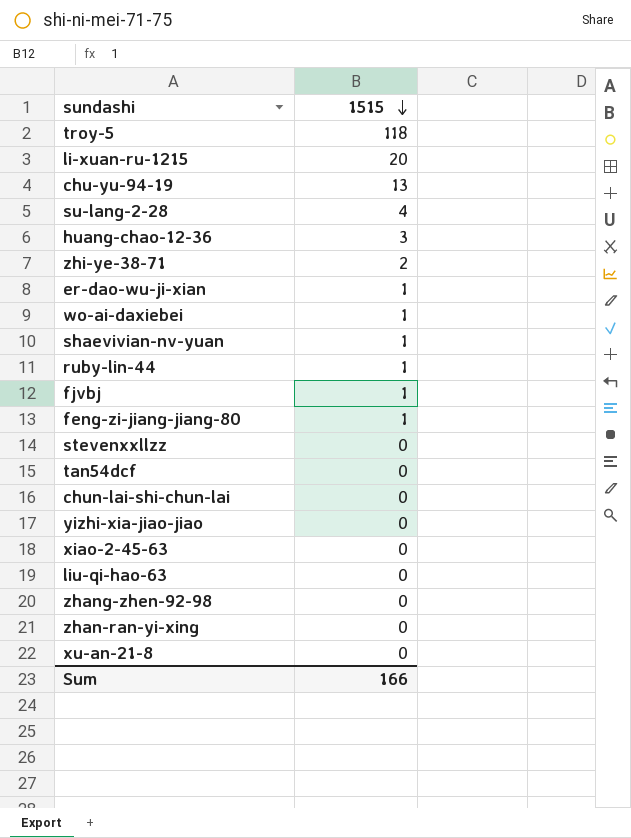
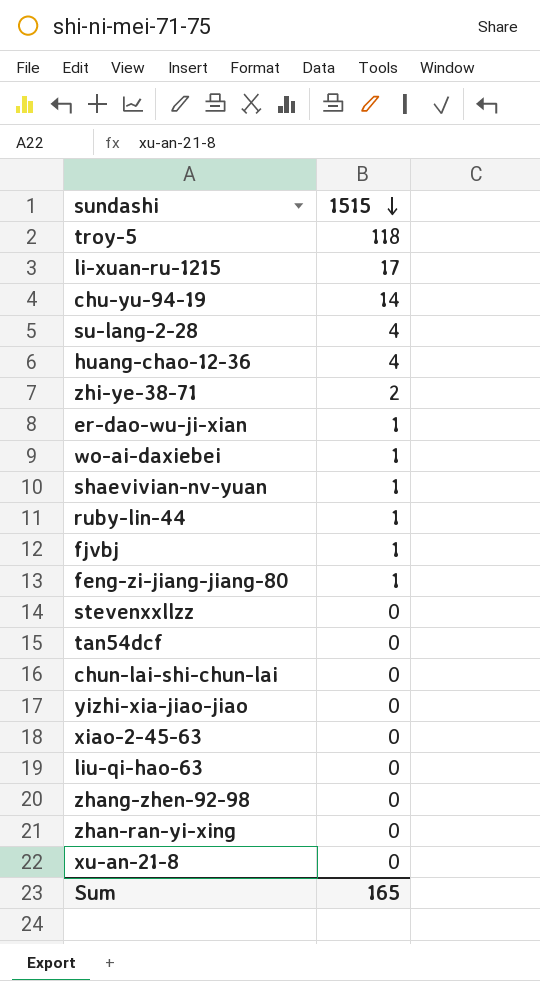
li-xuan-ru-1215 | 1515: 20 -> 17
chu-yu-94-19 | 1515: 13 -> 14
huang-chao-12-36 | 1515: 3 -> 4
Sum | 1515: 166 -> 165

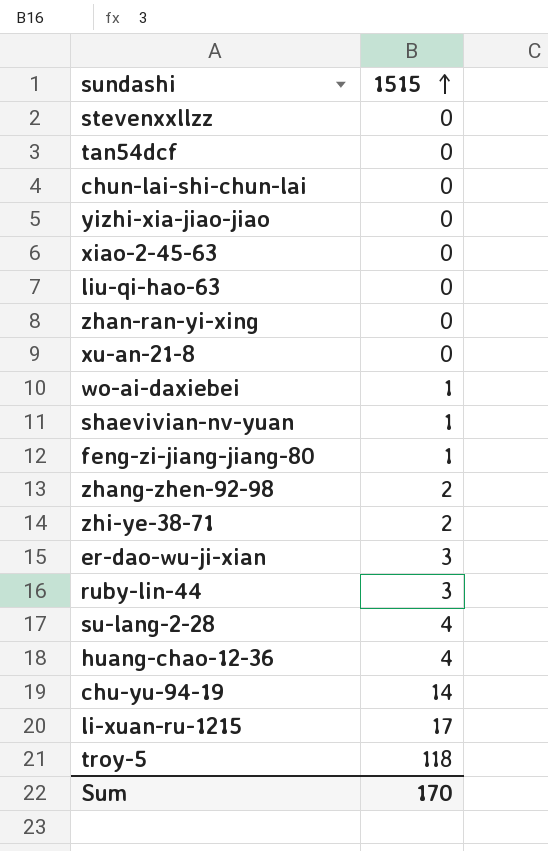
row order: 1515 descending -> 1515 ascending
row fjvbj: 1 -> none
zhang-zhen-92-98 | 1515: 0 -> 2
er-dao-wu-ji-xian | 1515: 1 -> 3
ruby-lin-44 | 1515: 1 -> 3
Sum | 1515: 165 -> 170

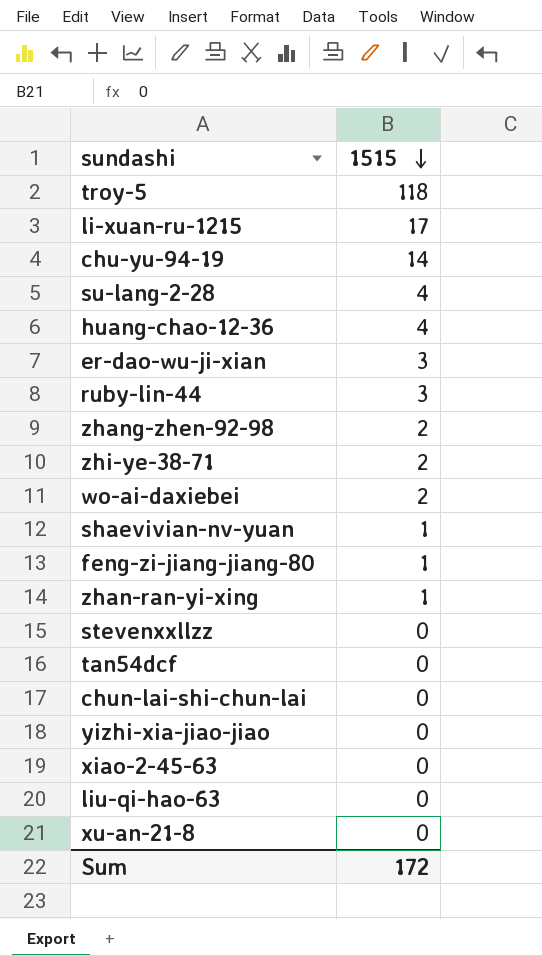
row order: 1515 ascending -> 1515 descending
wo-ai-daxiebei | 1515: 1 -> 2
zhan-ran-yi-xing | 1515: 0 -> 1
Sum | 1515: 170 -> 172

